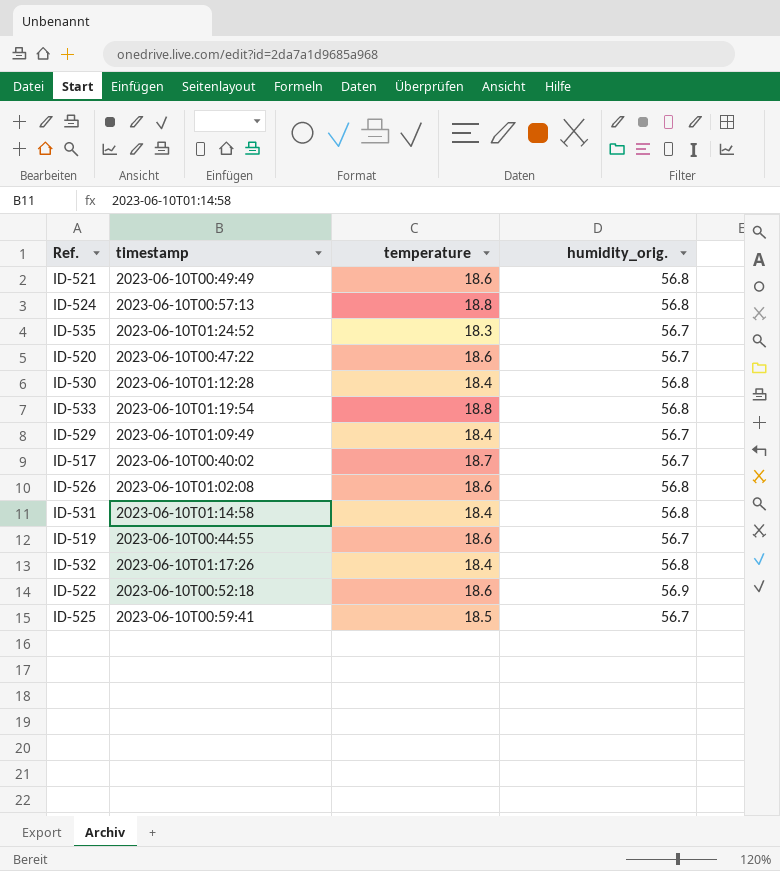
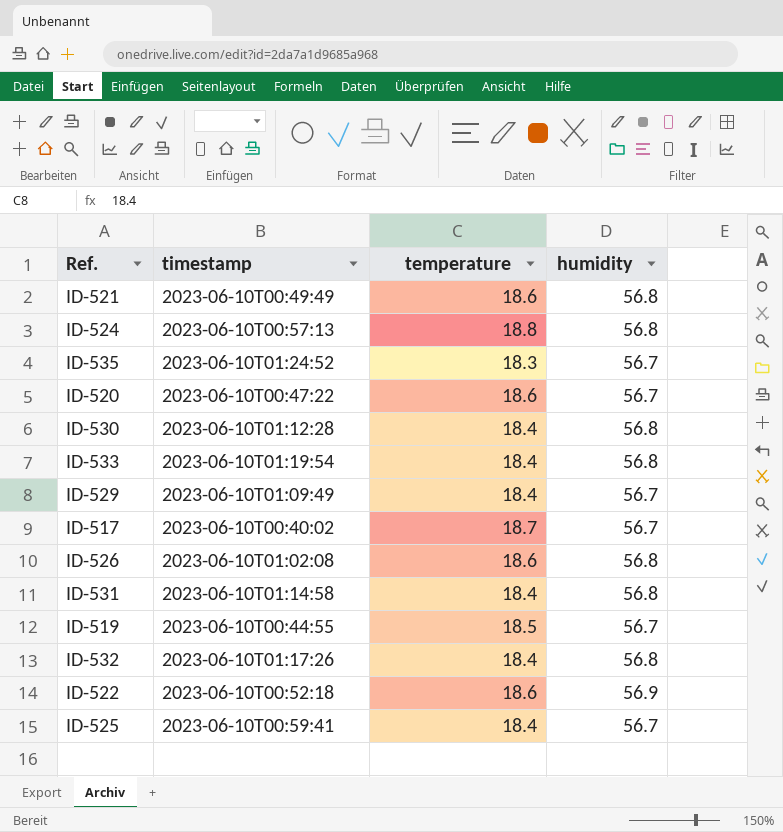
column name: humidity_orig. -> humidity
ID-533 | temperature: 18.8 -> 18.4
ID-519 | temperature: 18.6 -> 18.5
ID-525 | temperature: 18.5 -> 18.4

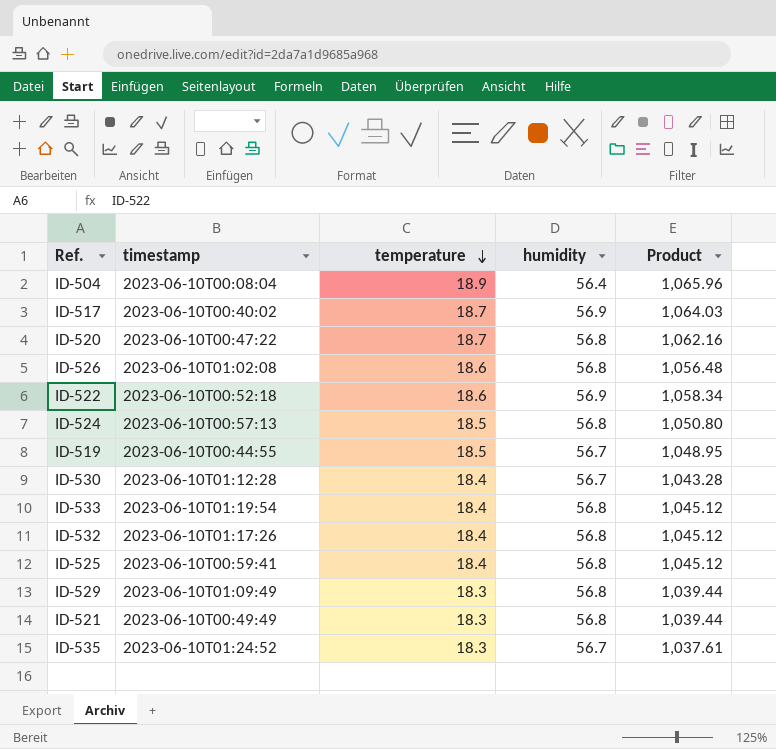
row order: none -> temperature descending
column Product | formula: none -> [temperature] * [humidity]
row ID-531: 2023-06-10T01:14:58 | 18.4 | 56.8 -> none
row ID-504: none -> 2023-06-10T00:08:04 | 18.9 | 56.4 | 1,065.96
ID-517 | humidity: 56.7 -> 56.9
ID-520 | temperature: 18.6 -> 18.7
ID-520 | humidity: 56.7 -> 56.8
ID-524 | temperature: 18.8 -> 18.5
ID-530 | humidity: 56.8 -> 56.7
ID-525 | humidity: 56.7 -> 56.8
ID-529 | temperature: 18.4 -> 18.3
ID-529 | humidity: 56.7 -> 56.8
ID-521 | temperature: 18.6 -> 18.3

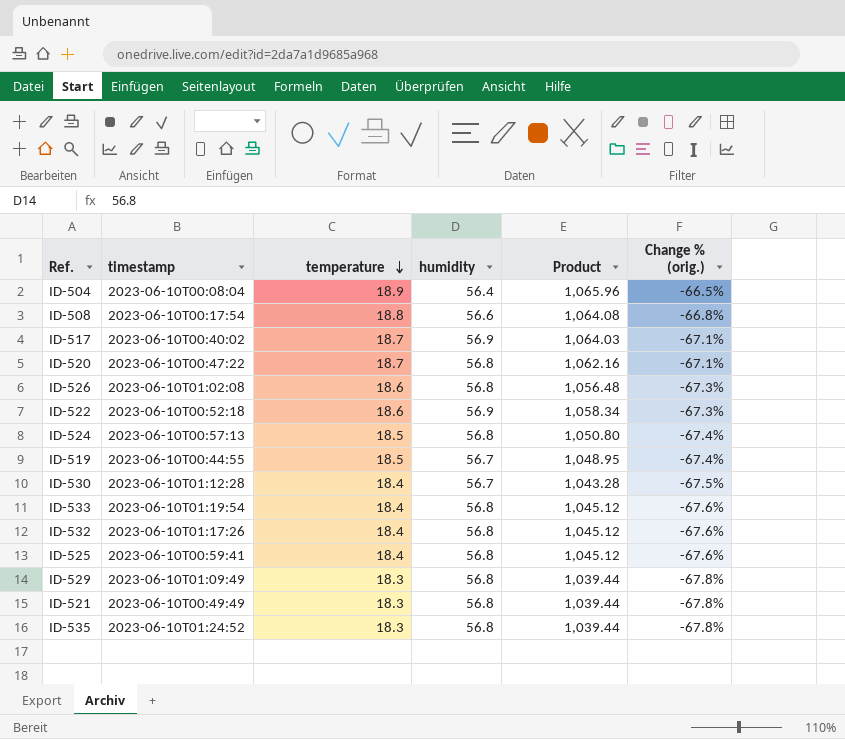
column Change % (orig.) | formula: none -> ([temperature] - [humidity]) / [humidity]
row ID-508: none -> 2023-06-10T00:17:54 | 18.8 | 56.6 | 1,064.08 | -66.8%
ID-535 | humidity: 56.7 -> 56.8
ID-535 | Product: 1,037.61 -> 1,039.44

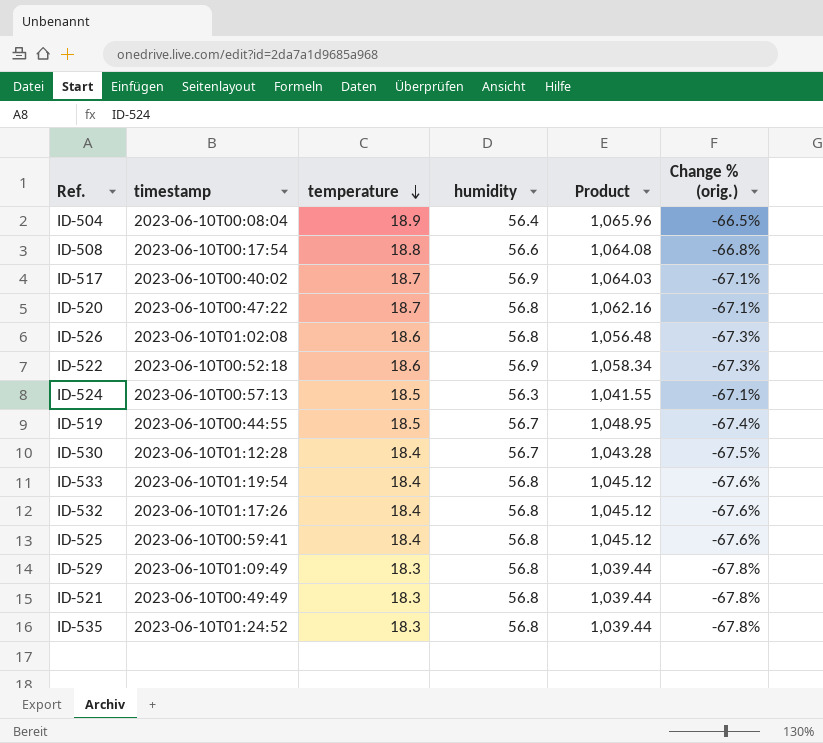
ID-524 | humidity: 56.8 -> 56.3
ID-524 | Product: 1,050.80 -> 1,041.55
ID-524 | Change % (orig.): -67.4% -> -67.1%

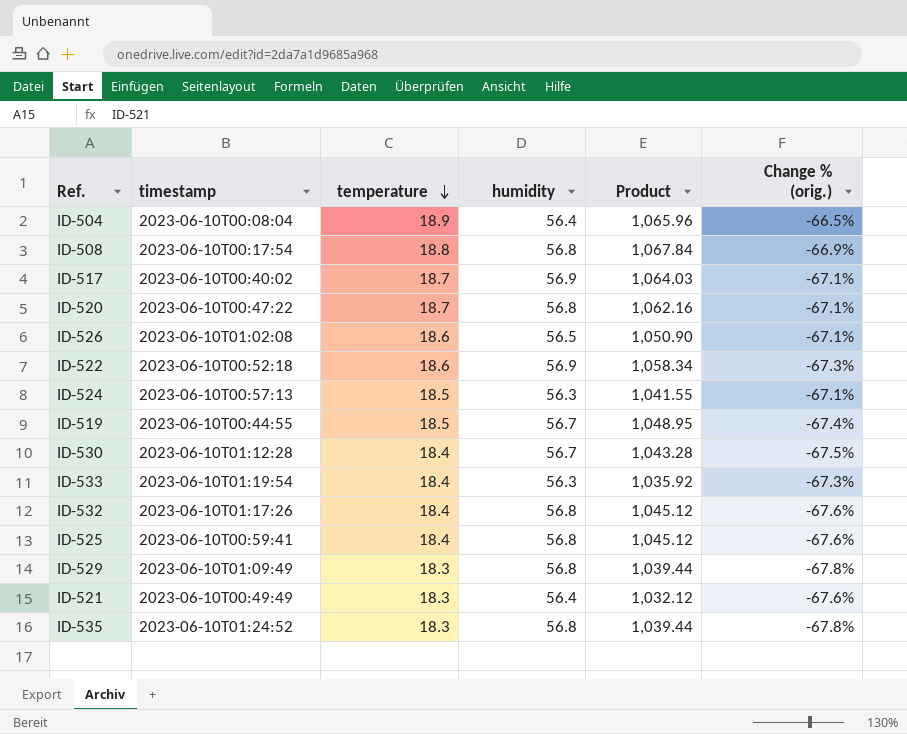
ID-508 | humidity: 56.6 -> 56.8
ID-508 | Product: 1,064.08 -> 1,067.84
ID-508 | Change % (orig.): -66.8% -> -66.9%
ID-526 | humidity: 56.8 -> 56.5
ID-526 | Product: 1,056.48 -> 1,050.90
ID-526 | Change % (orig.): -67.3% -> -67.1%
ID-533 | humidity: 56.8 -> 56.3
ID-533 | Product: 1,045.12 -> 1,035.92
ID-533 | Change % (orig.): -67.6% -> -67.3%
ID-521 | humidity: 56.8 -> 56.4
ID-521 | Product: 1,039.44 -> 1,032.12
ID-521 | Change % (orig.): -67.8% -> -67.6%

